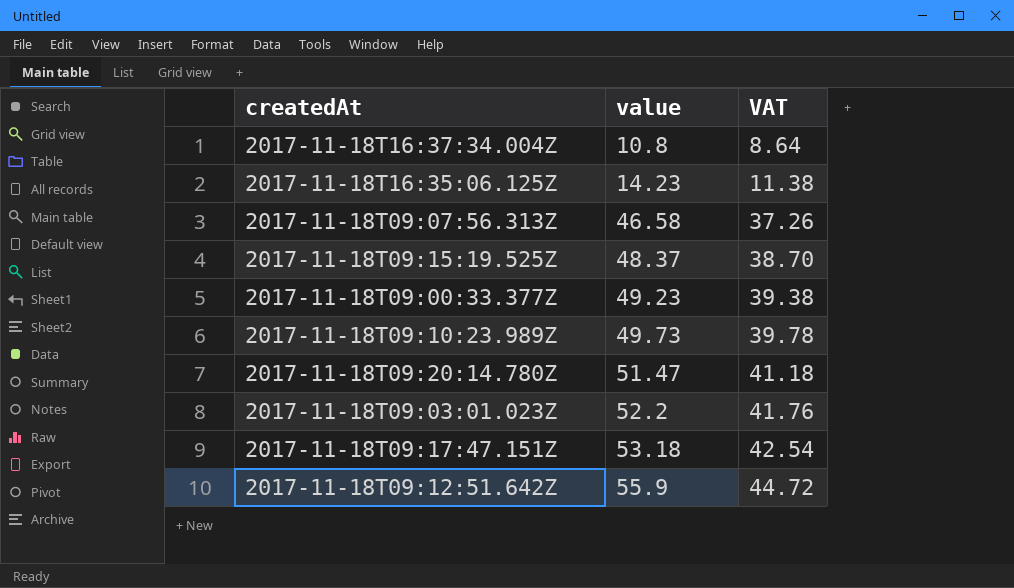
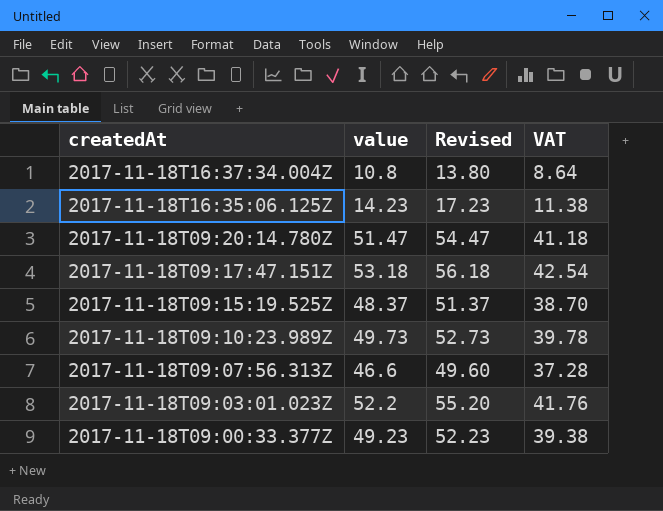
row order: value ascending -> createdAt descending
column Revised | formula: none -> [value] + 3
row 2017-11-18T09:12:51.642Z: 55.9 | 44.72 -> none
2017-11-18T09:07:56.313Z | value: 46.58 -> 46.6
2017-11-18T09:07:56.313Z | VAT: 37.26 -> 37.28

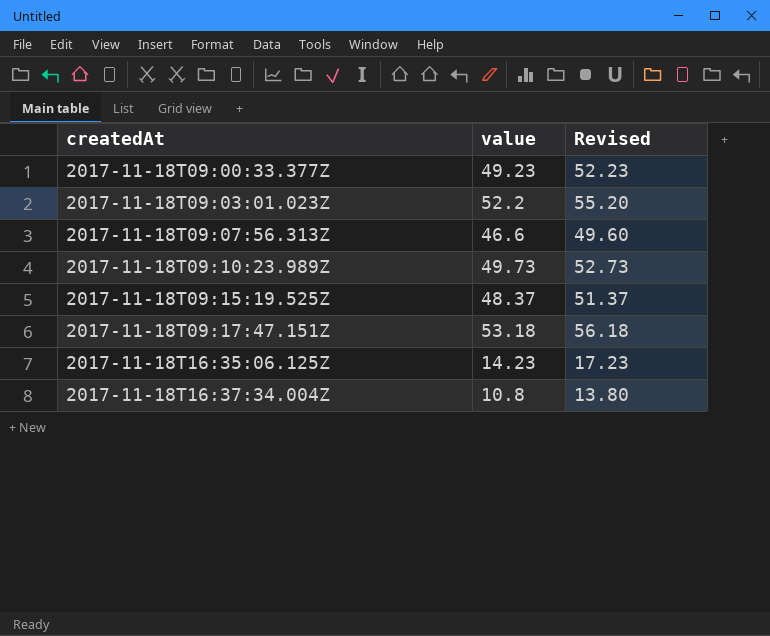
row order: createdAt descending -> createdAt ascending
column VAT | formula: [value] * 0.8 -> none
row 2017-11-18T09:20:14.780Z: 51.47 | 54.47 | 41.18 -> none

